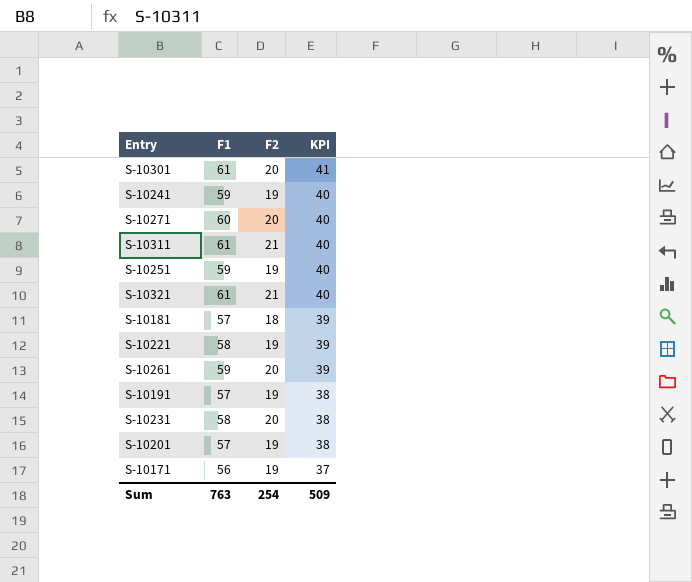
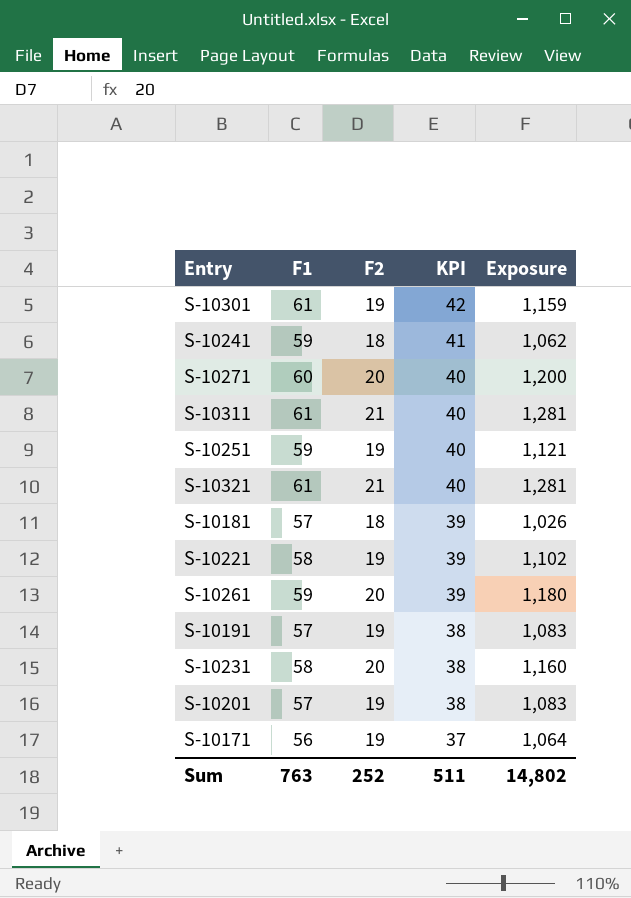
column Exposure | formula: none -> [F1] * [F2]
S-10301 | F2: 20 -> 19
S-10301 | KPI: 41 -> 42
S-10241 | F2: 19 -> 18
S-10241 | KPI: 40 -> 41
Sum | F2: 254 -> 252
Sum | KPI: 509 -> 511

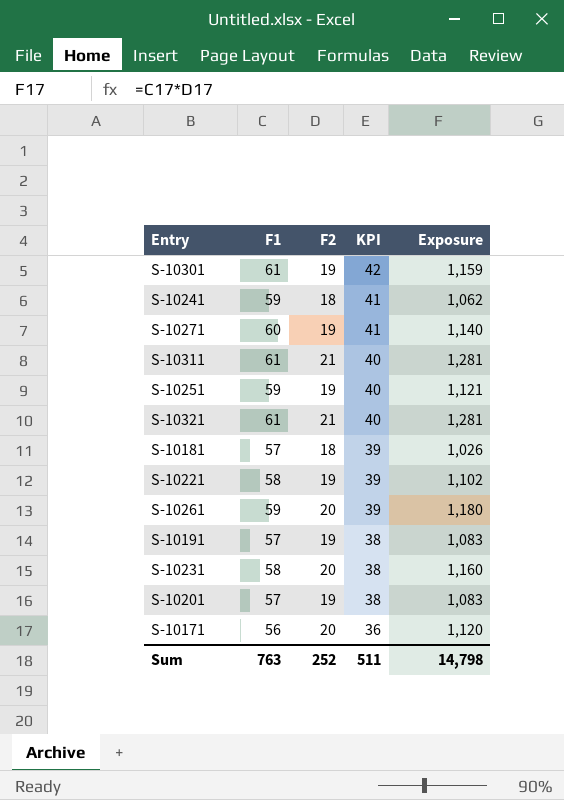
S-10271 | F2: 20 -> 19
S-10271 | KPI: 40 -> 41
S-10271 | Exposure: 1,200 -> 1,140
S-10171 | F2: 19 -> 20
S-10171 | KPI: 37 -> 36
S-10171 | Exposure: 1,064 -> 1,120
Sum | Exposure: 14,802 -> 14,798

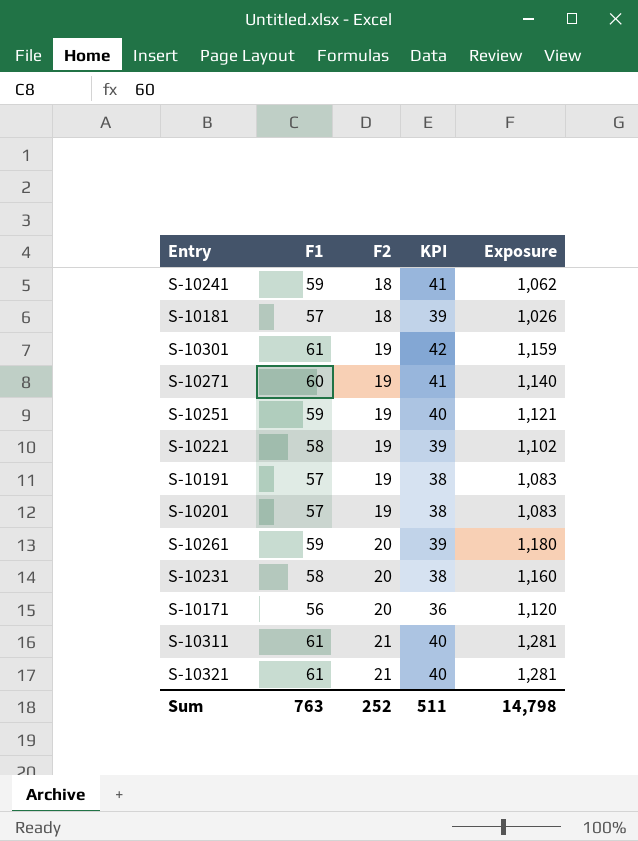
row order: KPI descending -> F2 ascending

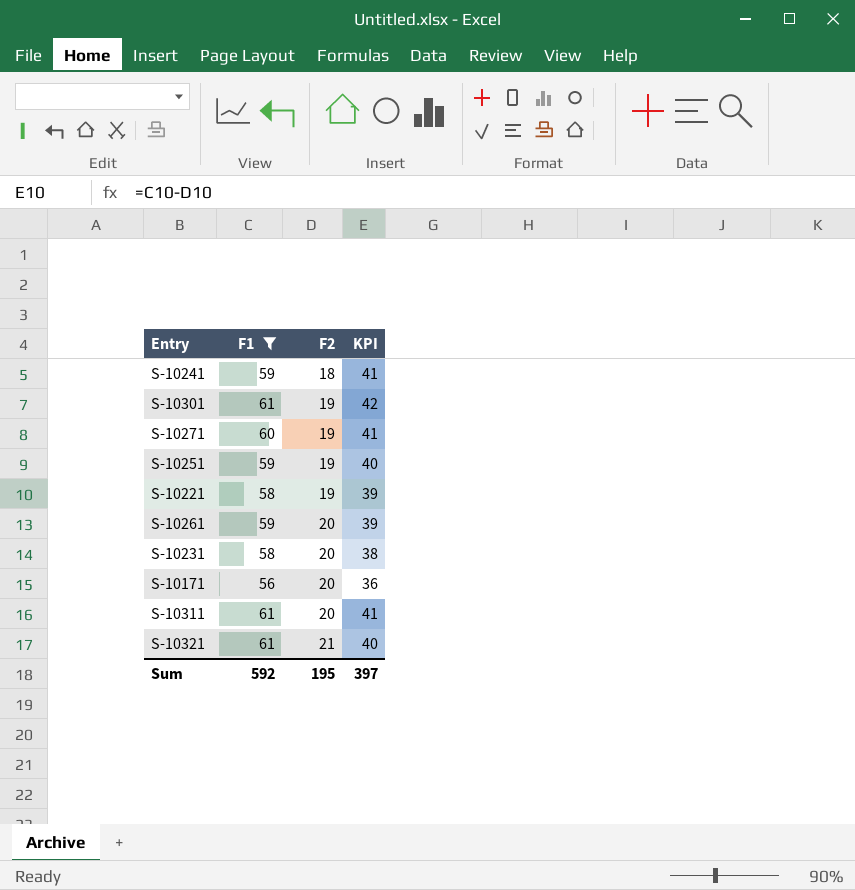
filter: none -> F1 != 57
column Exposure | formula: [F1] * [F2] -> none
S-10311 | F2: 21 -> 20
S-10311 | KPI: 40 -> 41
Sum | F1: 763 -> 592
Sum | F2: 252 -> 195
Sum | KPI: 511 -> 397

